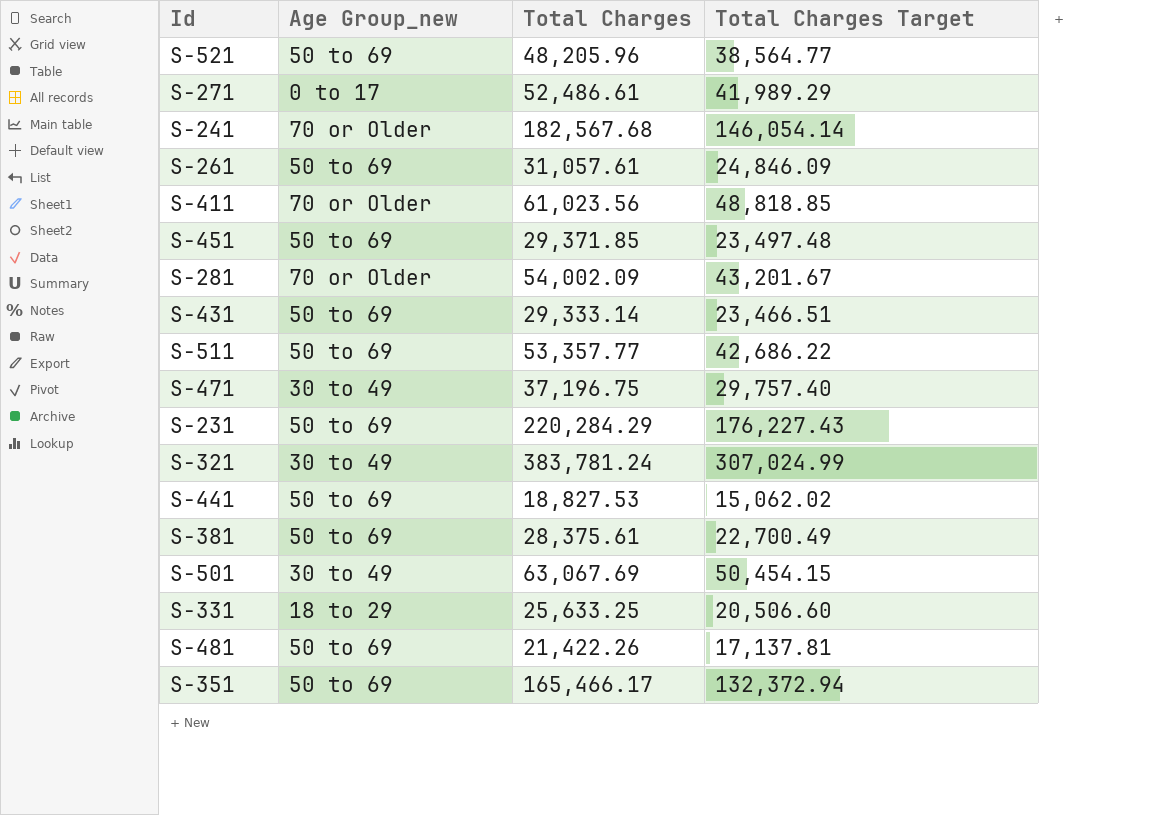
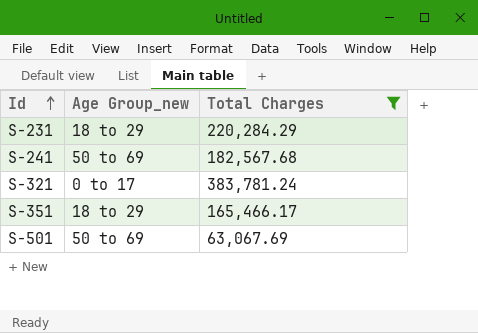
filter: none -> Total Charges >= 63,067.69
row order: none -> Id ascending
column Total Charges Target | formula: [Total Charges] * 0.8 -> none
S-231 | Age Group_new: 50 to 69 -> 18 to 29
S-241 | Age Group_new: 70 or Older -> 50 to 69
S-321 | Age Group_new: 30 to 49 -> 0 to 17
S-351 | Age Group_new: 50 to 69 -> 18 to 29
S-501 | Age Group_new: 30 to 49 -> 50 to 69

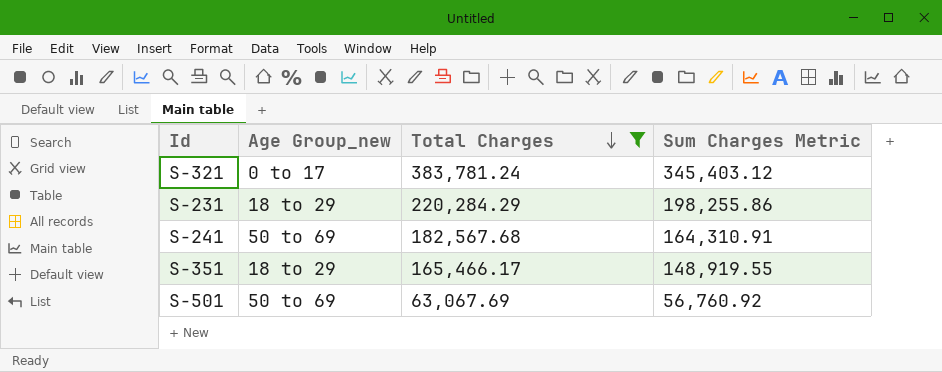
row order: Id ascending -> Total Charges descending
column Sum Charges Metric | formula: none -> [Total Charges] * 0.9

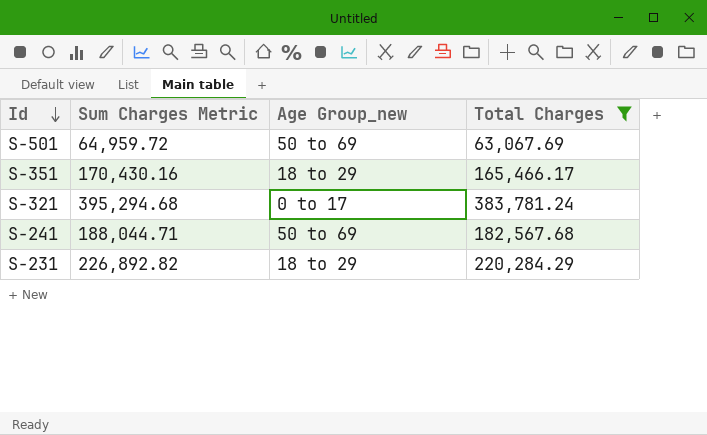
row order: Total Charges descending -> Id descending
column Sum Charges Metric | formula: [Total Charges] * 0.9 -> [Total Charges] * 1.03
column Sum Charges Metric | position: 4 -> 2

